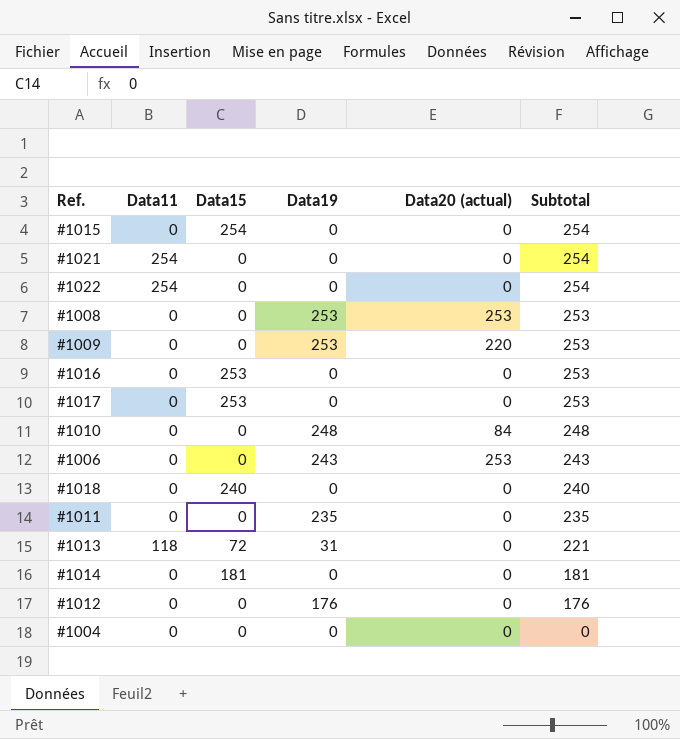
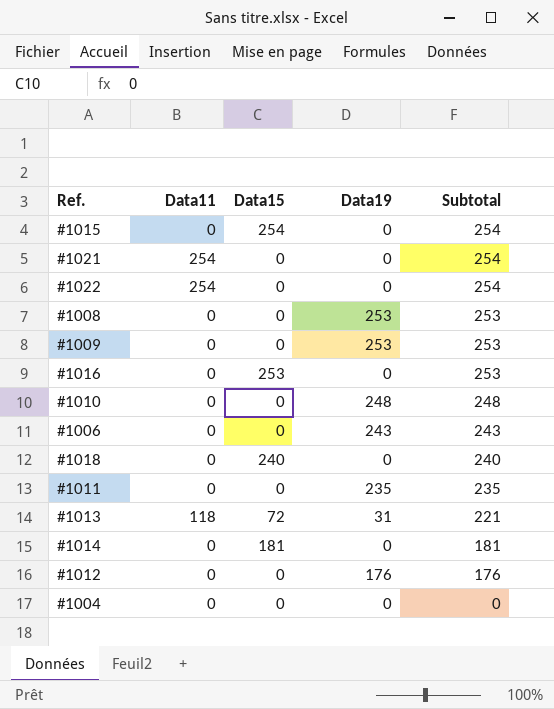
column Data20 (actual) | position: 5 -> none
row #1017: 0 | 253 | 0 | 0 | 253 -> none

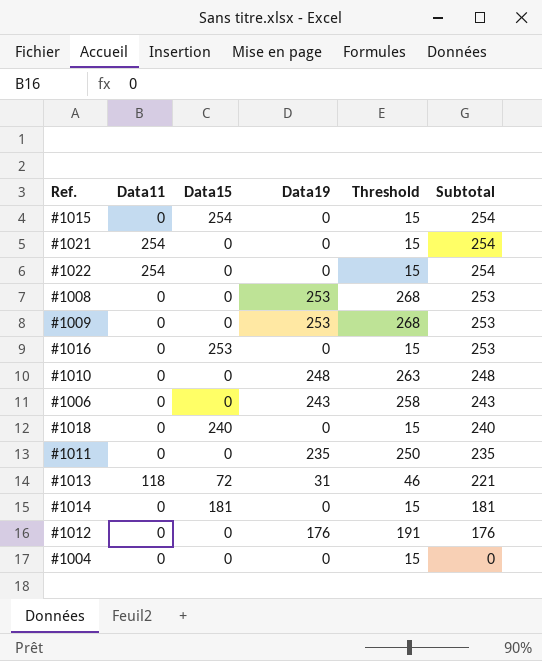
column Threshold | formula: none -> [Data19] + 15

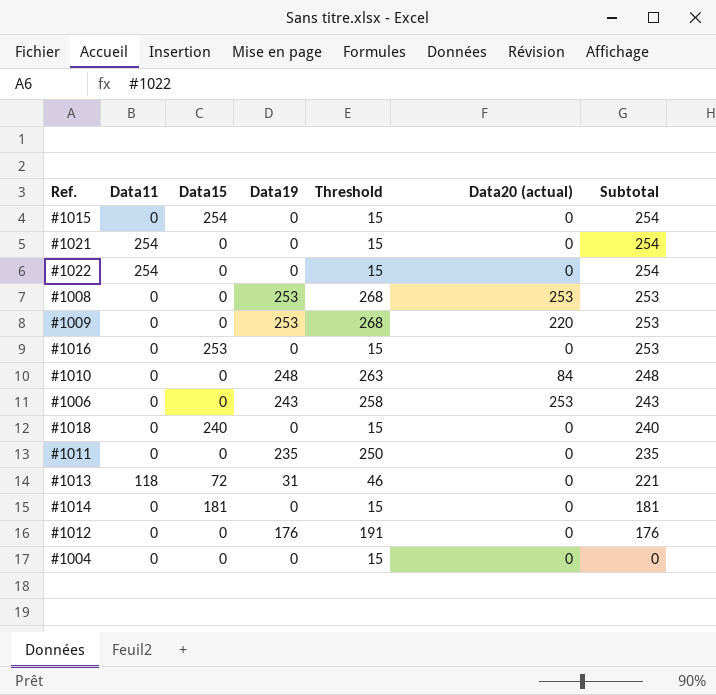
column Data20 (actual) | position: none -> 6

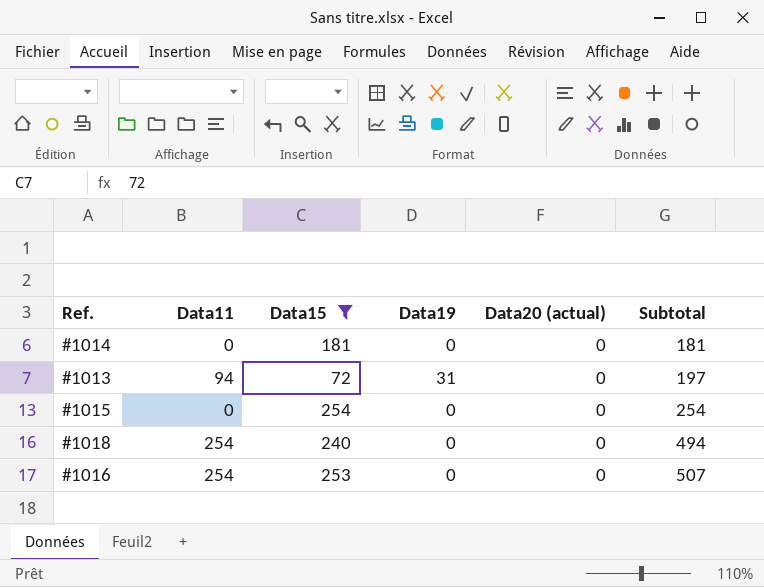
filter: none -> Data15 != 0
row order: Subtotal descending -> Subtotal ascending
column Threshold | formula: [Data19] + 15 -> none
#1013 | Data11: 118 -> 94
#1013 | Subtotal: 221 -> 197
#1018 | Data11: 0 -> 254
#1018 | Subtotal: 240 -> 494
#1016 | Data11: 0 -> 254
#1016 | Subtotal: 253 -> 507

